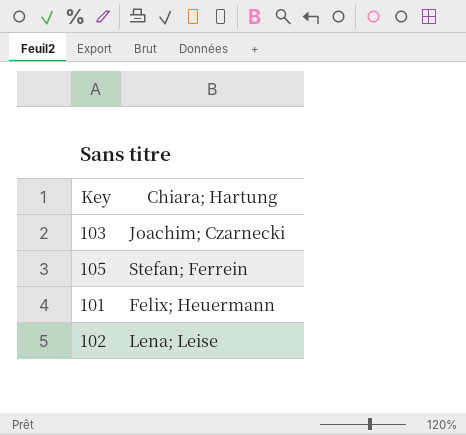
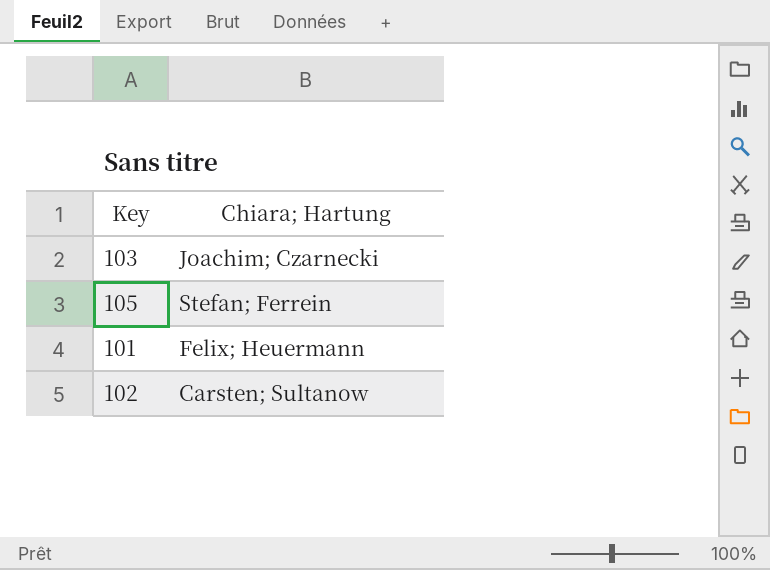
102 | Chiara; Hartung: Lena; Leise -> Carsten; Sultanow

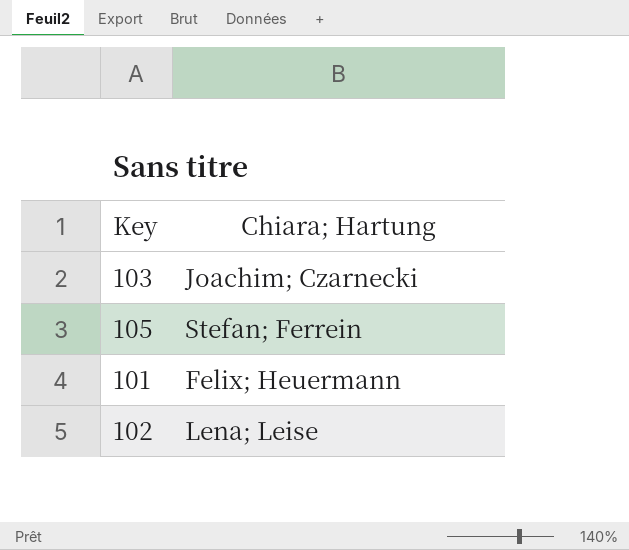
102 | Chiara; Hartung: Carsten; Sultanow -> Lena; Leise

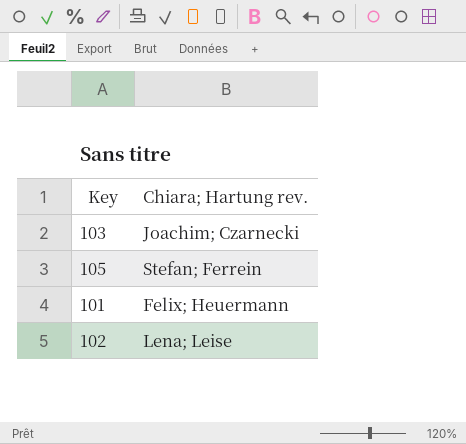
column name: Chiara; Hartung -> Chiara; Hartung rev.

